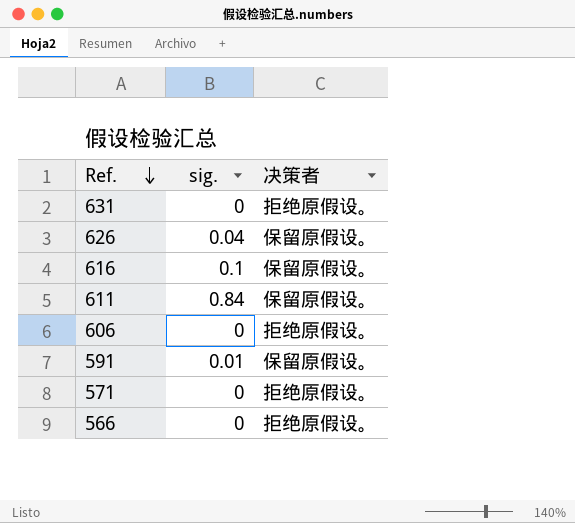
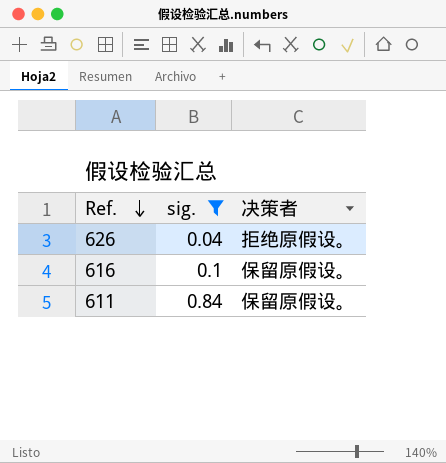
filter: none -> sig. >= 0.04
626 | 决策者: 保留原假设。 -> 拒绝原假设。

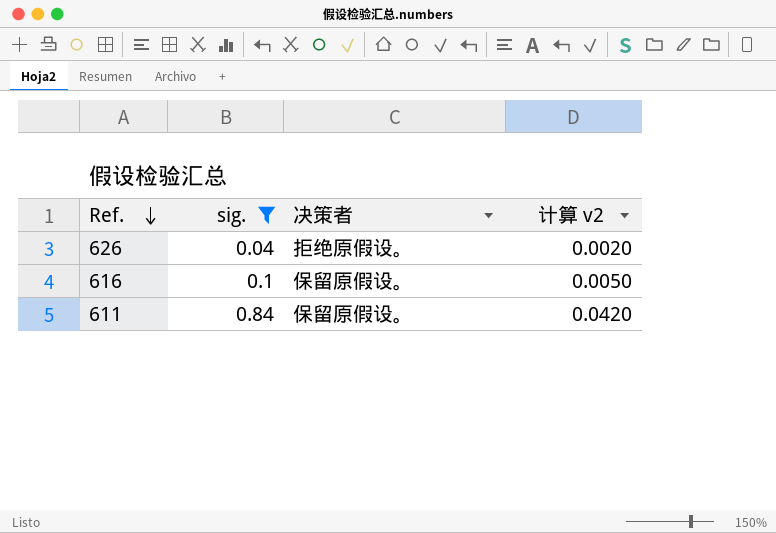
column 计算 v2 | formula: none -> [sig.] * 0.05

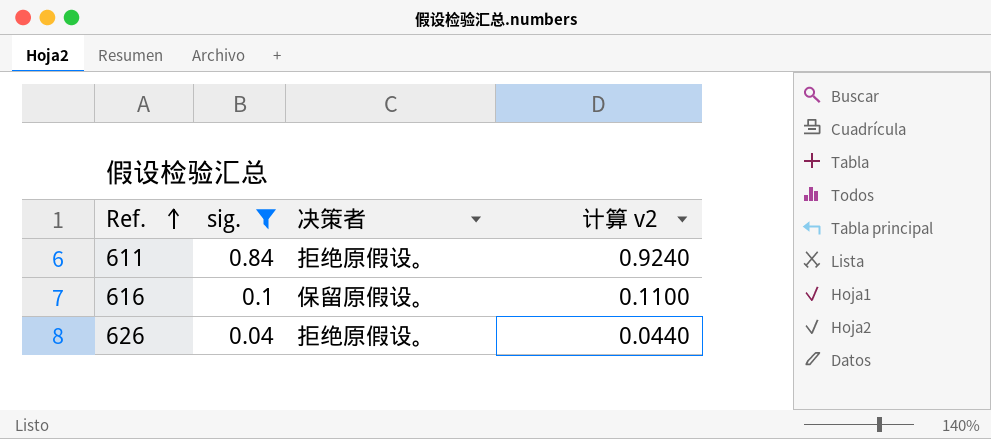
row order: Ref. descending -> Ref. ascending
column 计算 v2 | formula: [sig.] * 0.05 -> [sig.] * 1.1
611 | 决策者: 保留原假设。 -> 拒绝原假设。

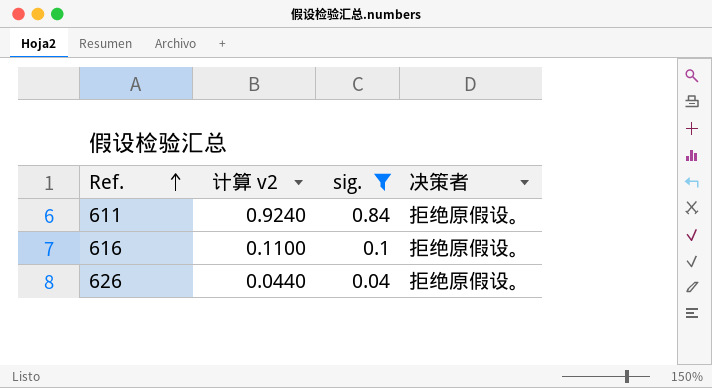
column 计算 v2 | position: 4 -> 2
616 | 决策者: 保留原假设。 -> 拒绝原假设。

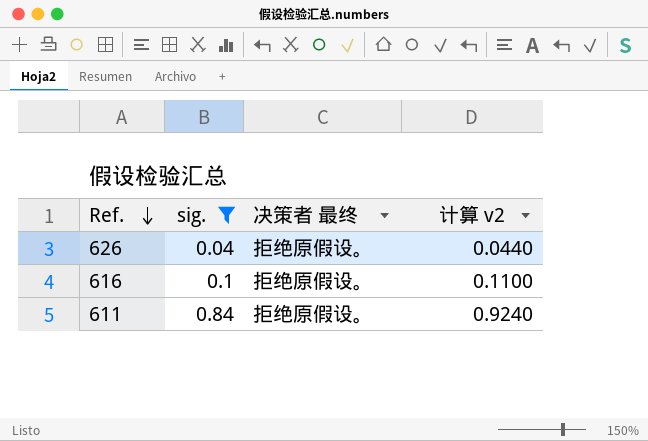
row order: Ref. ascending -> Ref. descending
column name: 决策者 -> 决策者 最终
column 计算 v2 | position: 2 -> 4

